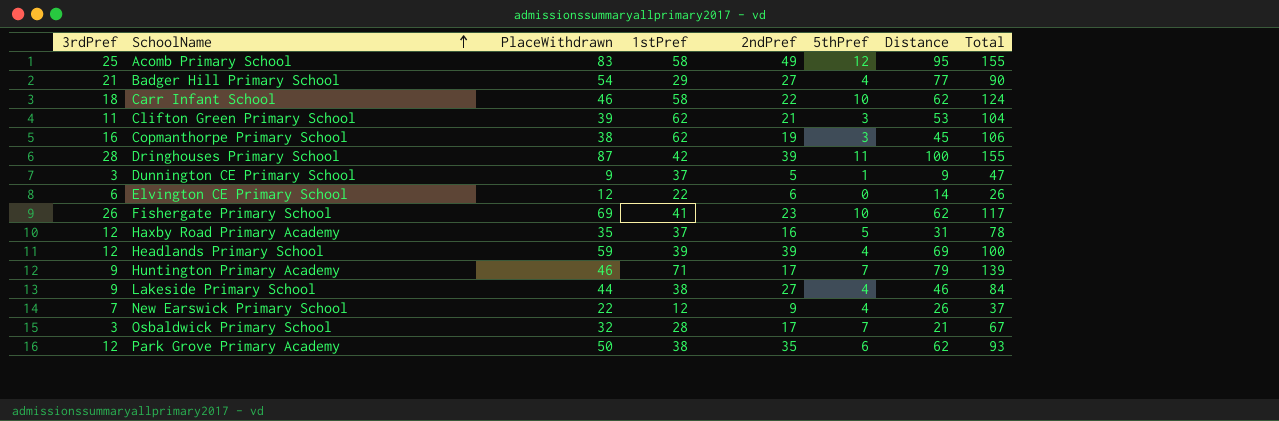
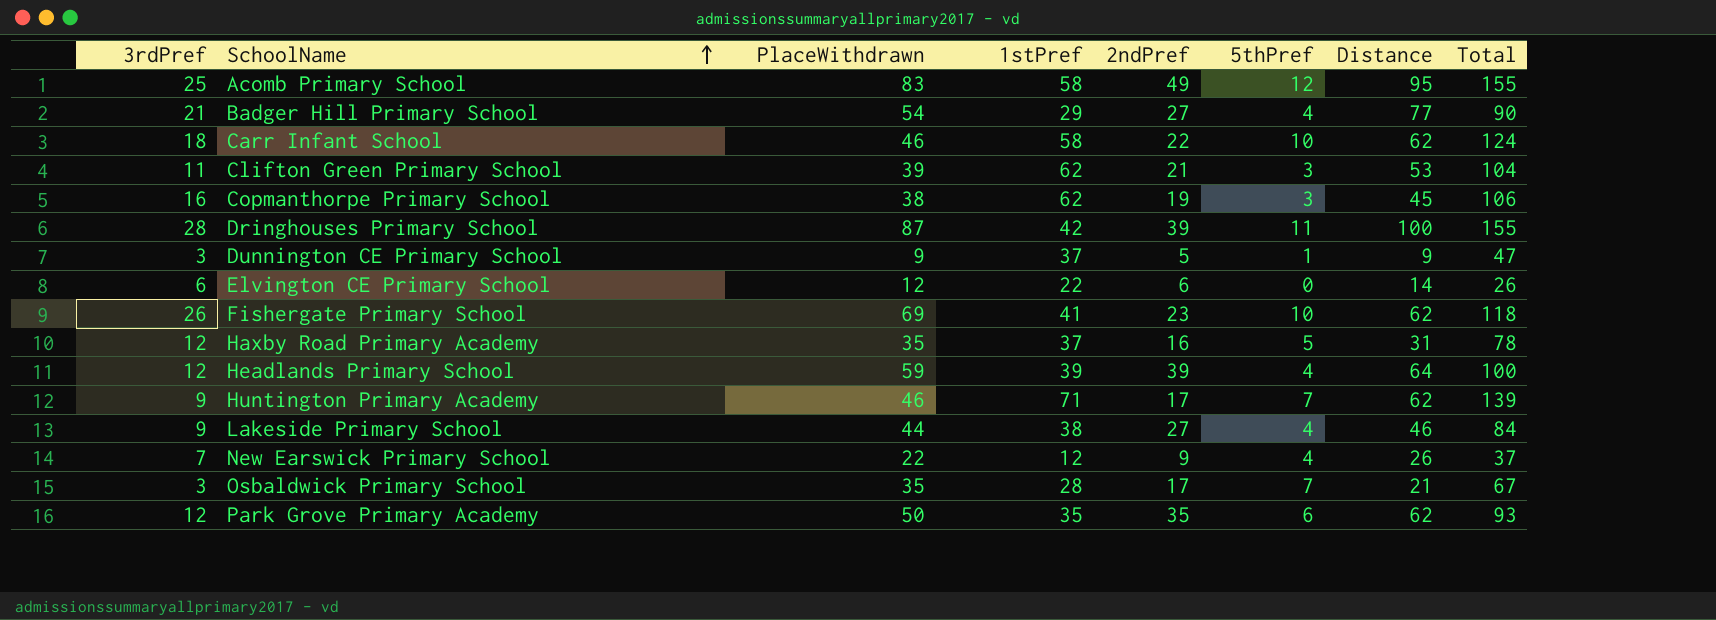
Fishergate Primary School | Total: 117 -> 118
Headlands Primary School | Distance: 69 -> 64
Huntington Primary Academy | Distance: 79 -> 62
Osbaldwick Primary School | PlaceWithdrawn: 32 -> 35
Park Grove Primary Academy | 1stPref: 38 -> 35

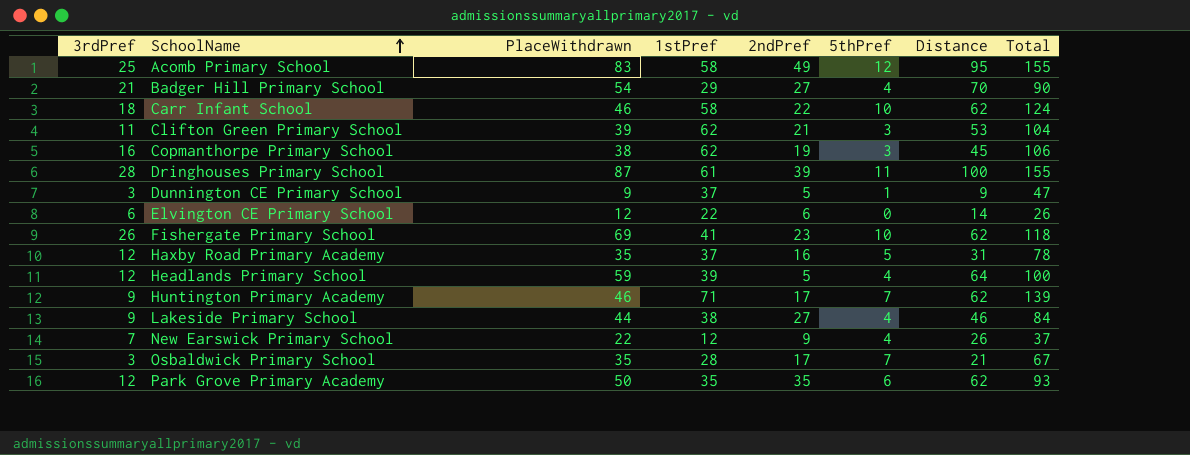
Badger Hill Primary School | Distance: 77 -> 70
Dringhouses Primary School | 1stPref: 42 -> 61
Headlands Primary School | 2ndPref: 39 -> 5

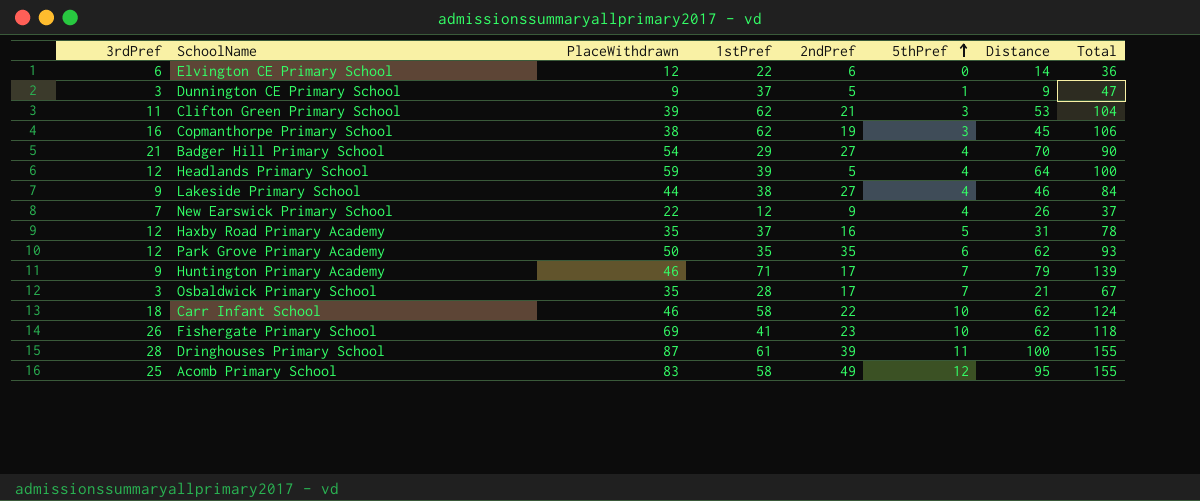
row order: SchoolName ascending -> 5thPref ascending
Elvington CE Primary School | Total: 26 -> 36
Huntington Primary Academy | Distance: 62 -> 79

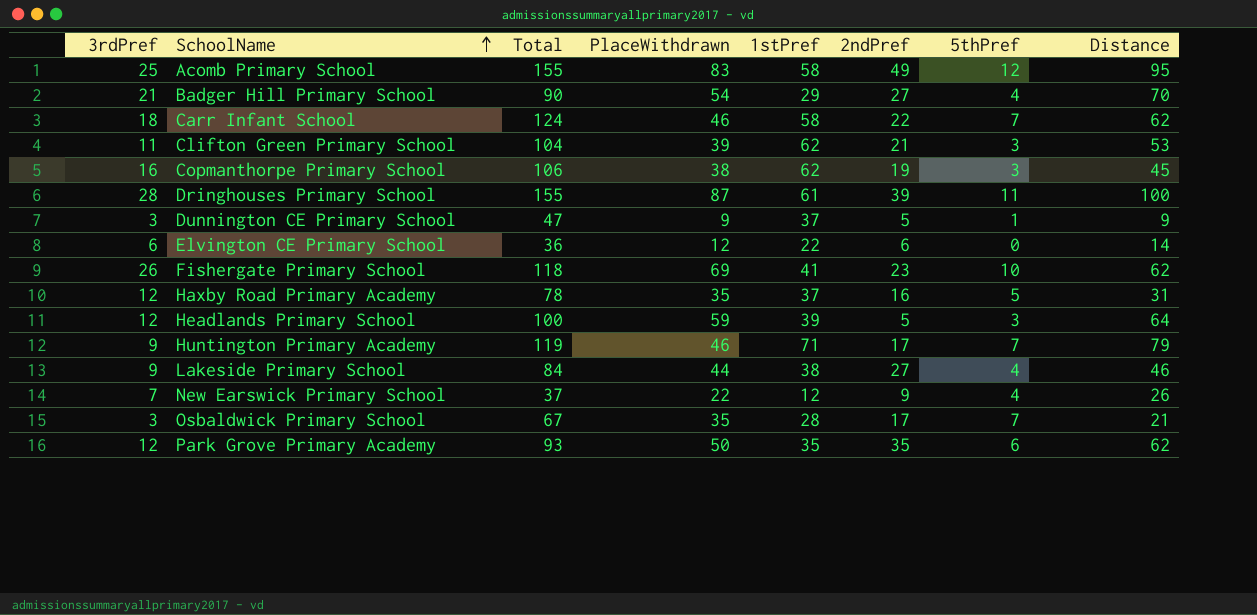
row order: 5thPref ascending -> SchoolName ascending
column Total | position: 8 -> 3
Carr Infant School | 5thPref: 10 -> 7
Headlands Primary School | 5thPref: 4 -> 3
Huntington Primary Academy | Total: 139 -> 119

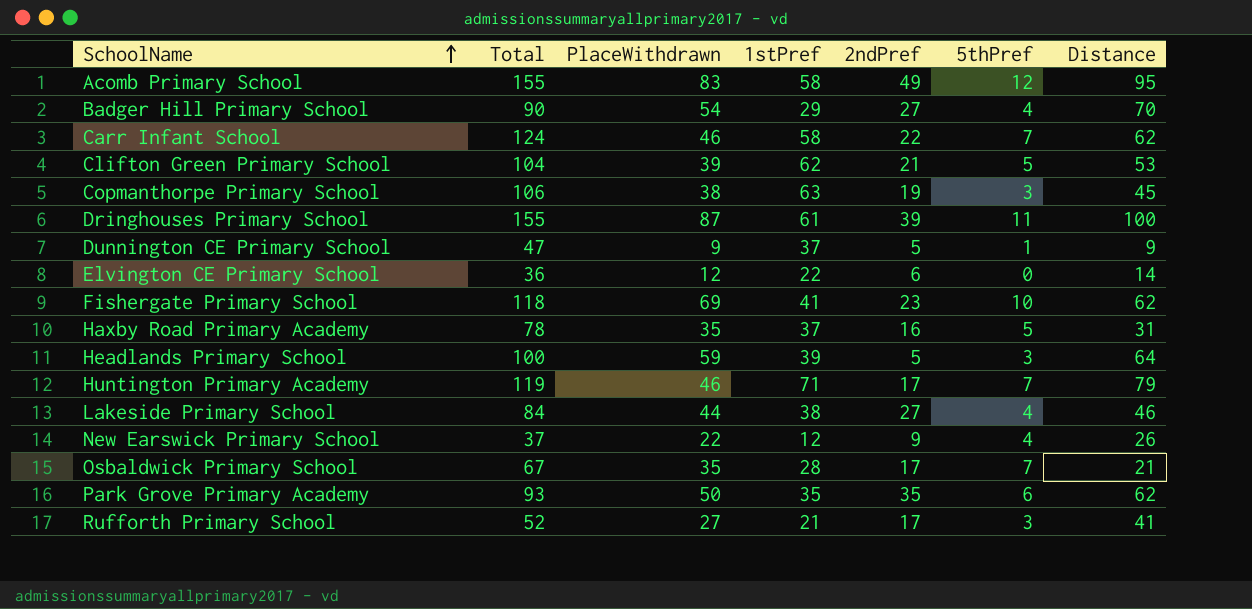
column 3rdPref | position: 1 -> none
Clifton Green Primary School | 5thPref: 3 -> 5
Copmanthorpe Primary School | 1stPref: 62 -> 63
row Rufforth Primary School: none -> 52 | 27 | 21 | 17 | 3 | 41

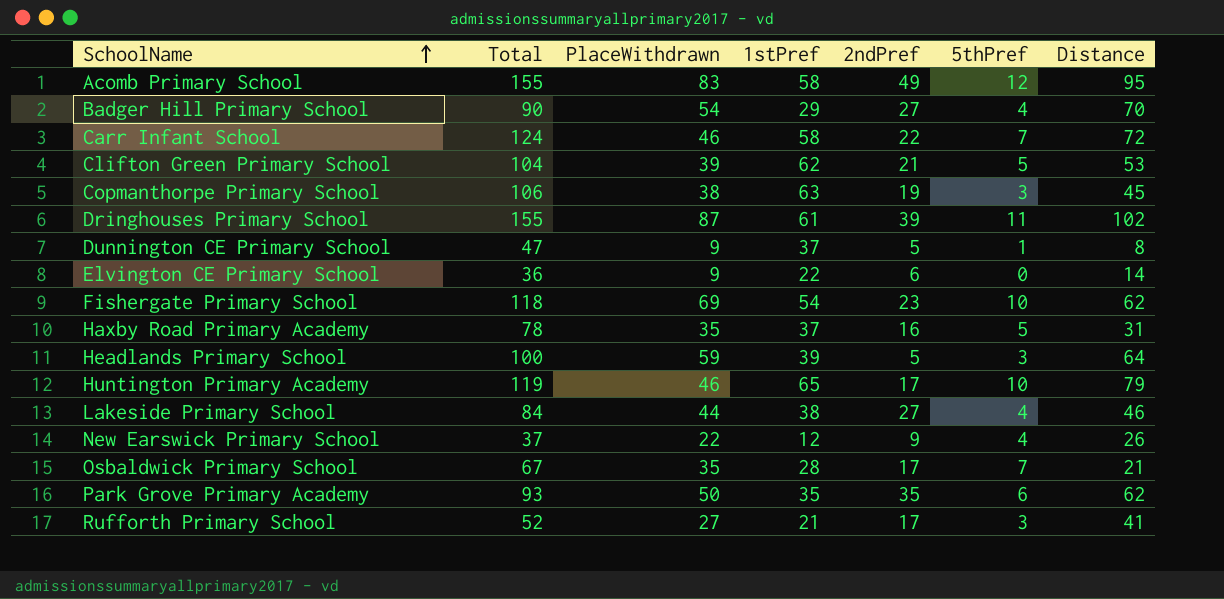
Carr Infant School | Distance: 62 -> 72
Dringhouses Primary School | Distance: 100 -> 102
Dunnington CE Primary School | Distance: 9 -> 8
Elvington CE Primary School | PlaceWithdrawn: 12 -> 9
Fishergate Primary School | 1stPref: 41 -> 54
Huntington Primary Academy | 1stPref: 71 -> 65
Huntington Primary Academy | 5thPref: 7 -> 10

